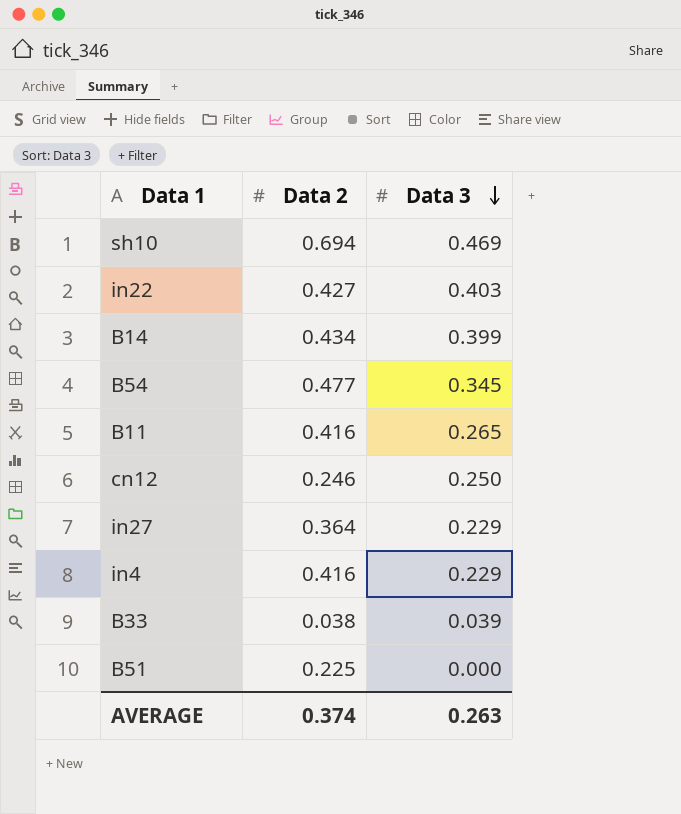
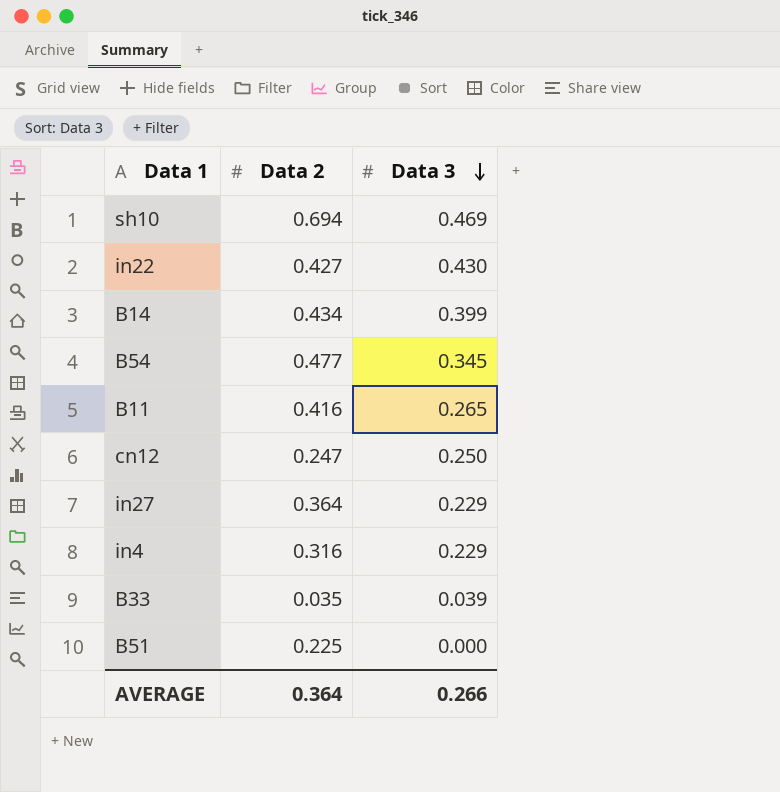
in22 | Data 3: 0.403 -> 0.430
cn12 | Data 2: 0.246 -> 0.247
in4 | Data 2: 0.416 -> 0.316
B33 | Data 2: 0.038 -> 0.035
AVERAGE | Data 2: 0.374 -> 0.364
AVERAGE | Data 3: 0.263 -> 0.266

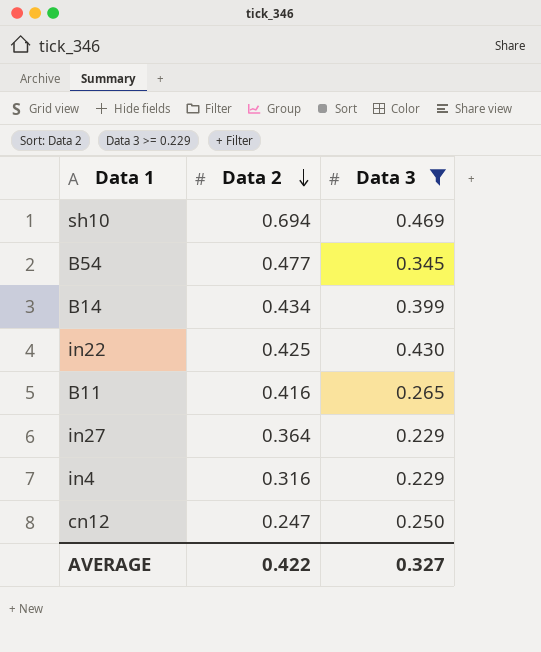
filter: none -> Data 3 >= 0.229
row order: Data 3 descending -> Data 2 descending
in22 | Data 2: 0.427 -> 0.425
AVERAGE | Data 2: 0.364 -> 0.422
AVERAGE | Data 3: 0.266 -> 0.327

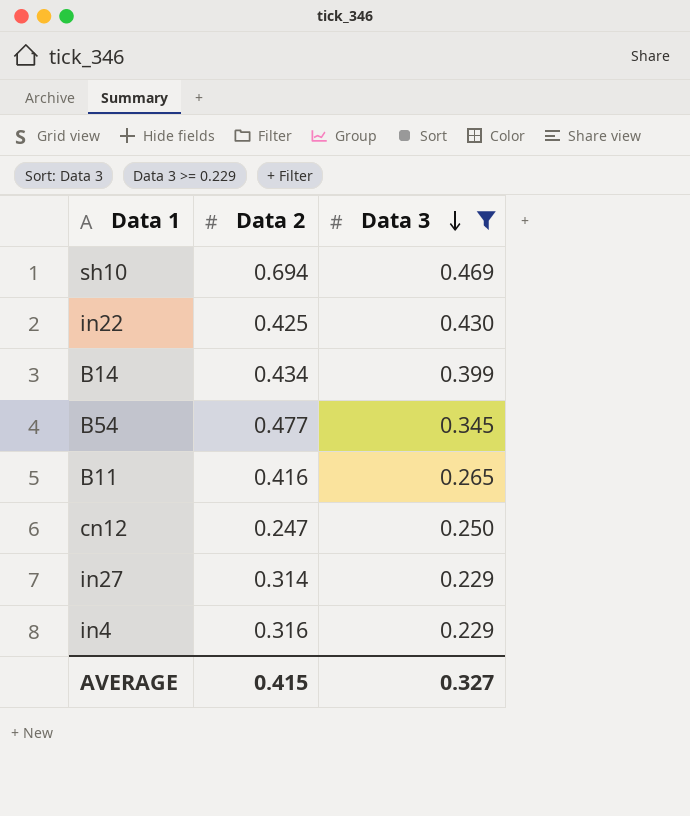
row order: Data 2 descending -> Data 3 descending
in27 | Data 2: 0.364 -> 0.314
AVERAGE | Data 2: 0.422 -> 0.415

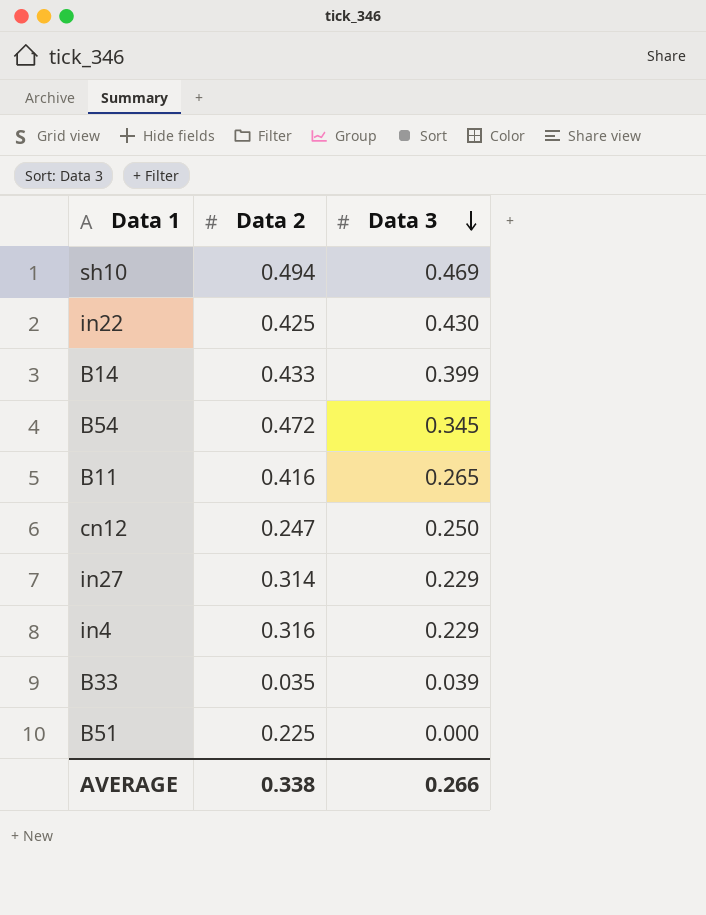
filter: Data 3 >= 0.229 -> none
sh10 | Data 2: 0.694 -> 0.494
B14 | Data 2: 0.434 -> 0.433
B54 | Data 2: 0.477 -> 0.472
AVERAGE | Data 2: 0.415 -> 0.338
AVERAGE | Data 3: 0.327 -> 0.266

